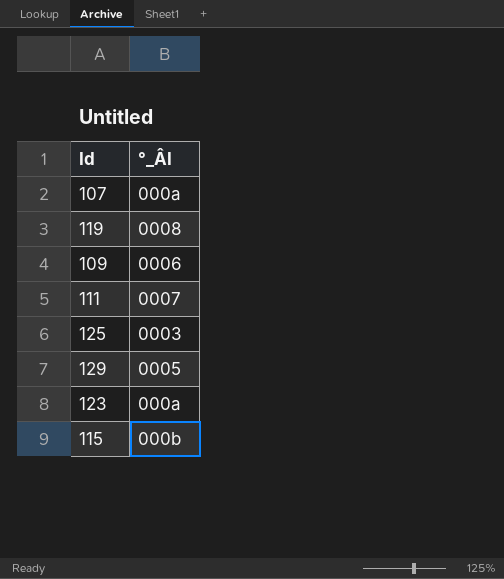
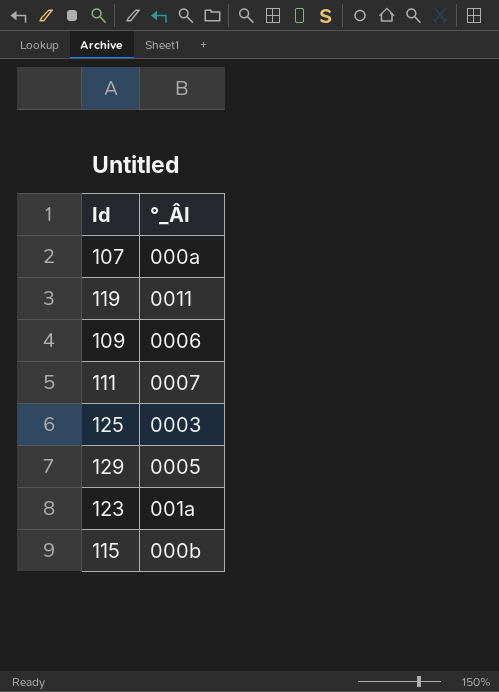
119 | °_ÂI: 0008 -> 0011
123 | °_ÂI: 000a -> 001a

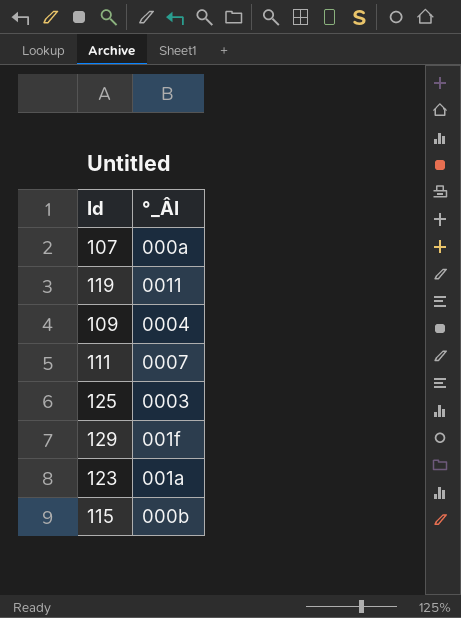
109 | °_ÂI: 0006 -> 0004
129 | °_ÂI: 0005 -> 001f

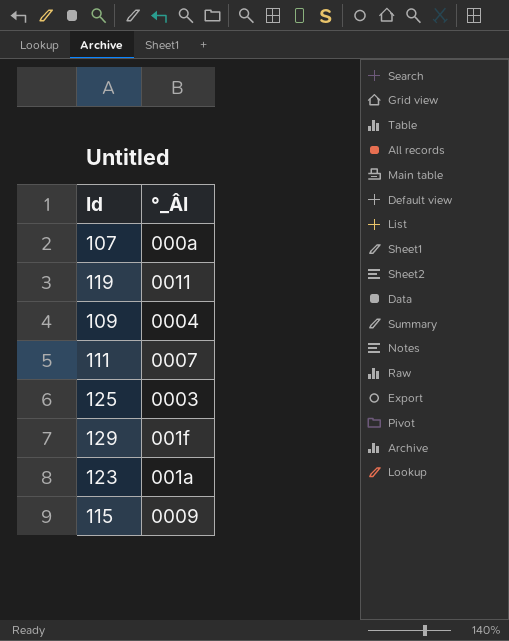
115 | °_ÂI: 000b -> 0009

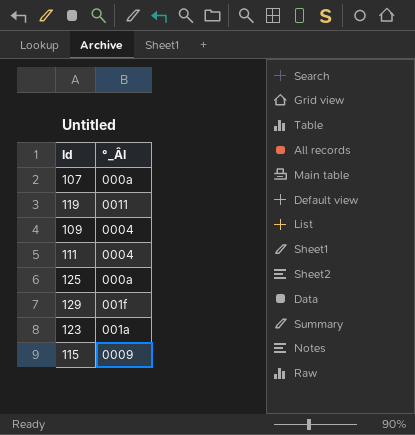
111 | °_ÂI: 0007 -> 0004
125 | °_ÂI: 0003 -> 000a

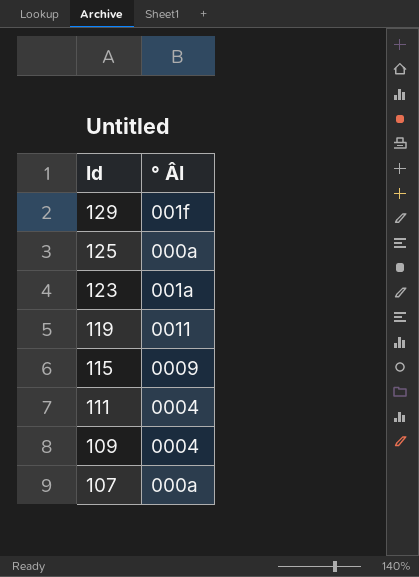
row order: none -> Id descending
column name: °_ÂI -> ° ÂI

